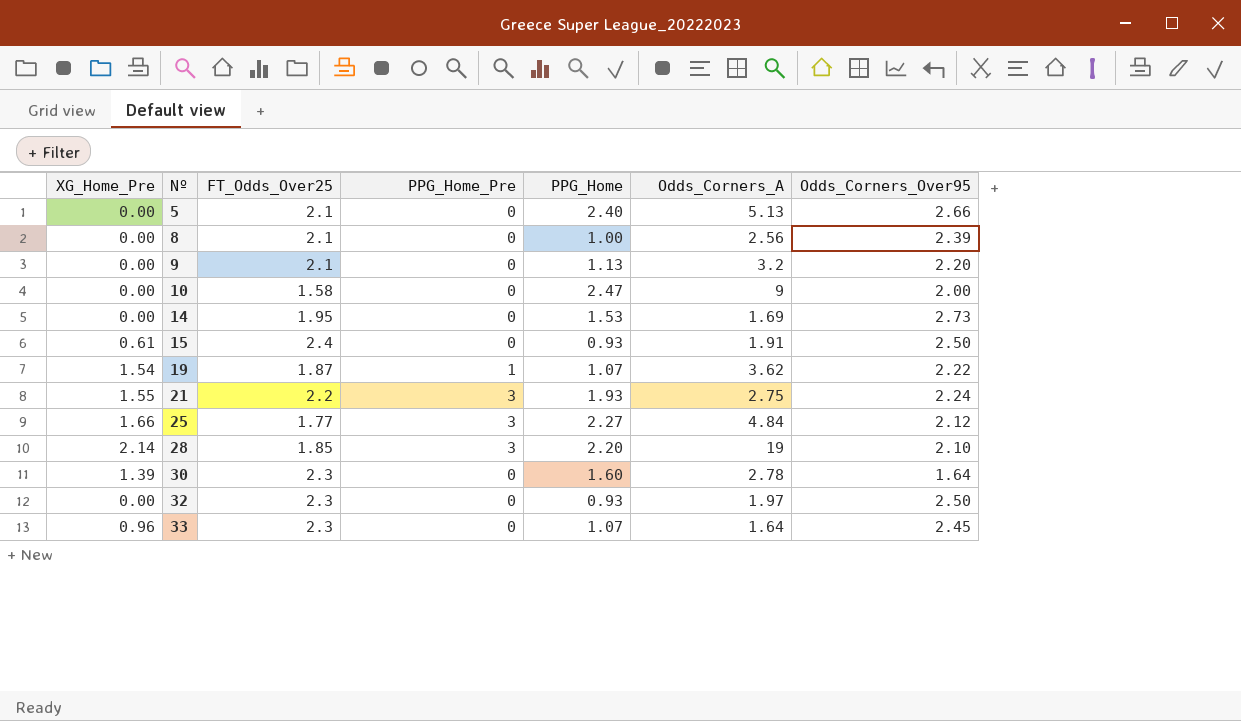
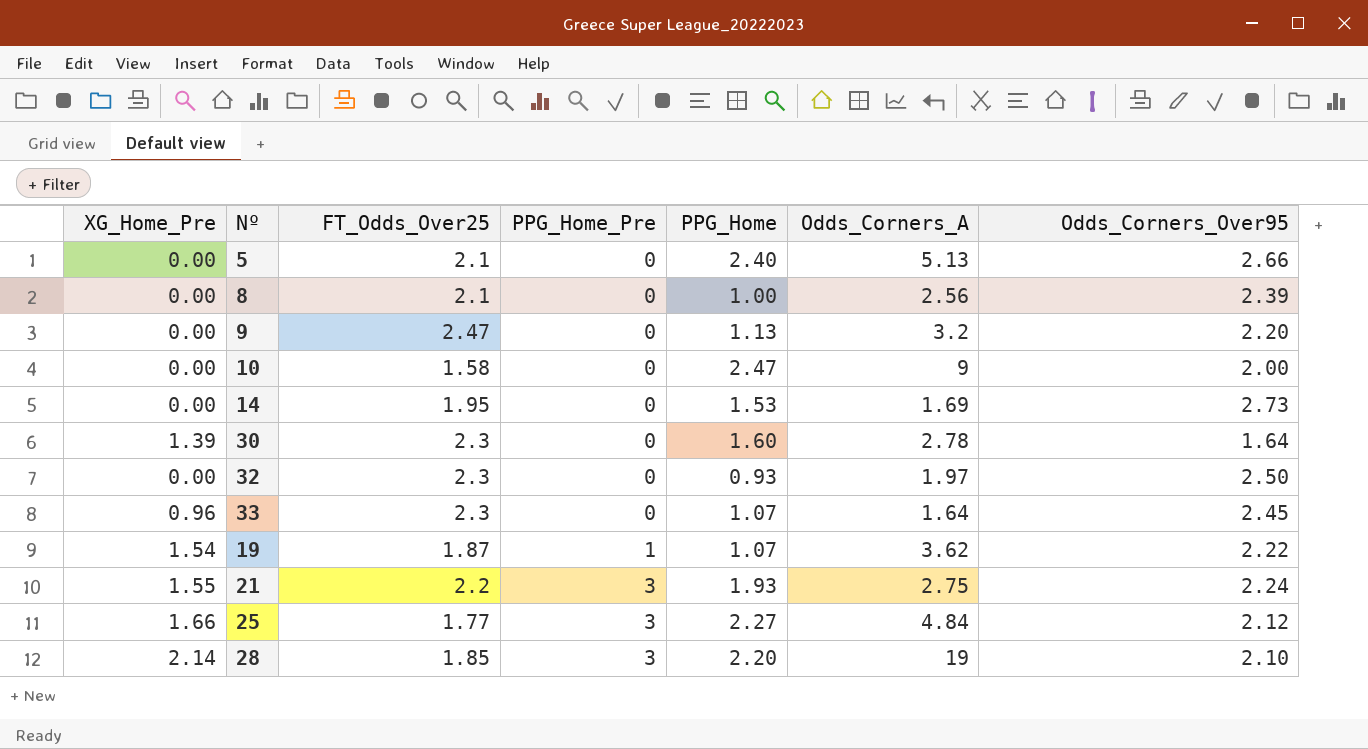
row order: Nº ascending -> PPG_Home_Pre ascending
row 15: 0.61 | 2.4 | 0 | 0.93 | 1.91 | 2.50 -> none
9 | FT_Odds_Over25: 2.1 -> 2.47

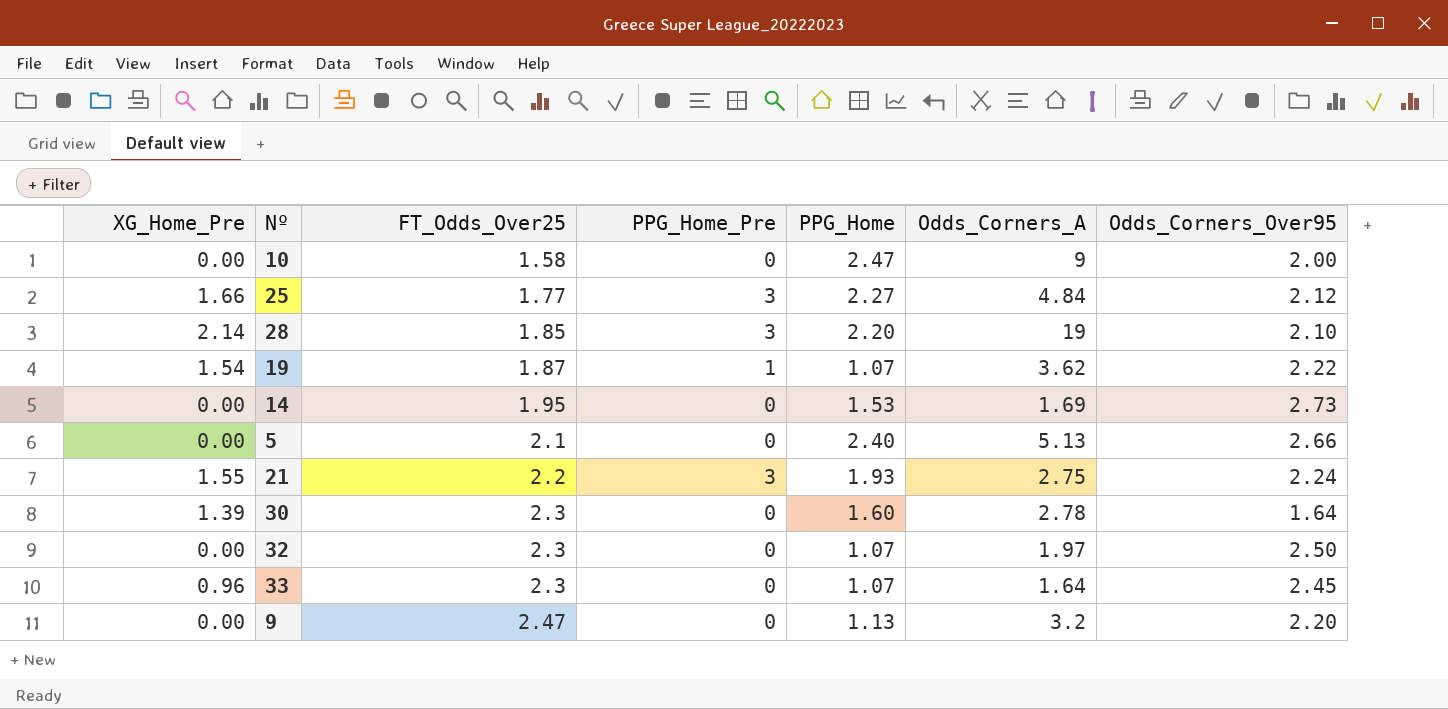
row order: PPG_Home_Pre ascending -> FT_Odds_Over25 ascending
row 8: 0.00 | 2.1 | 0 | 1.00 | 2.56 | 2.39 -> none
32 | PPG_Home: 0.93 -> 1.07

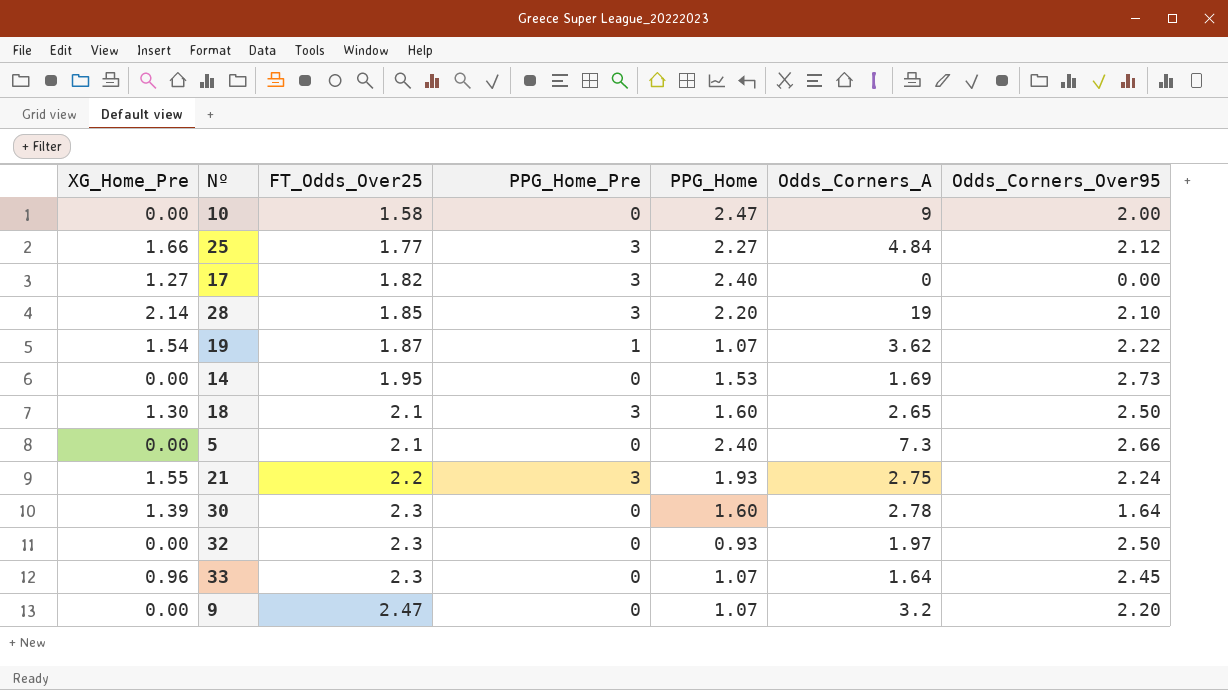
row 17: none -> 1.27 | 1.82 | 3 | 2.40 | 0 | 0.00
row 18: none -> 1.30 | 2.1 | 3 | 1.60 | 2.65 | 2.50
5 | Odds_Corners_A: 5.13 -> 7.3
32 | PPG_Home: 1.07 -> 0.93
9 | PPG_Home: 1.13 -> 1.07

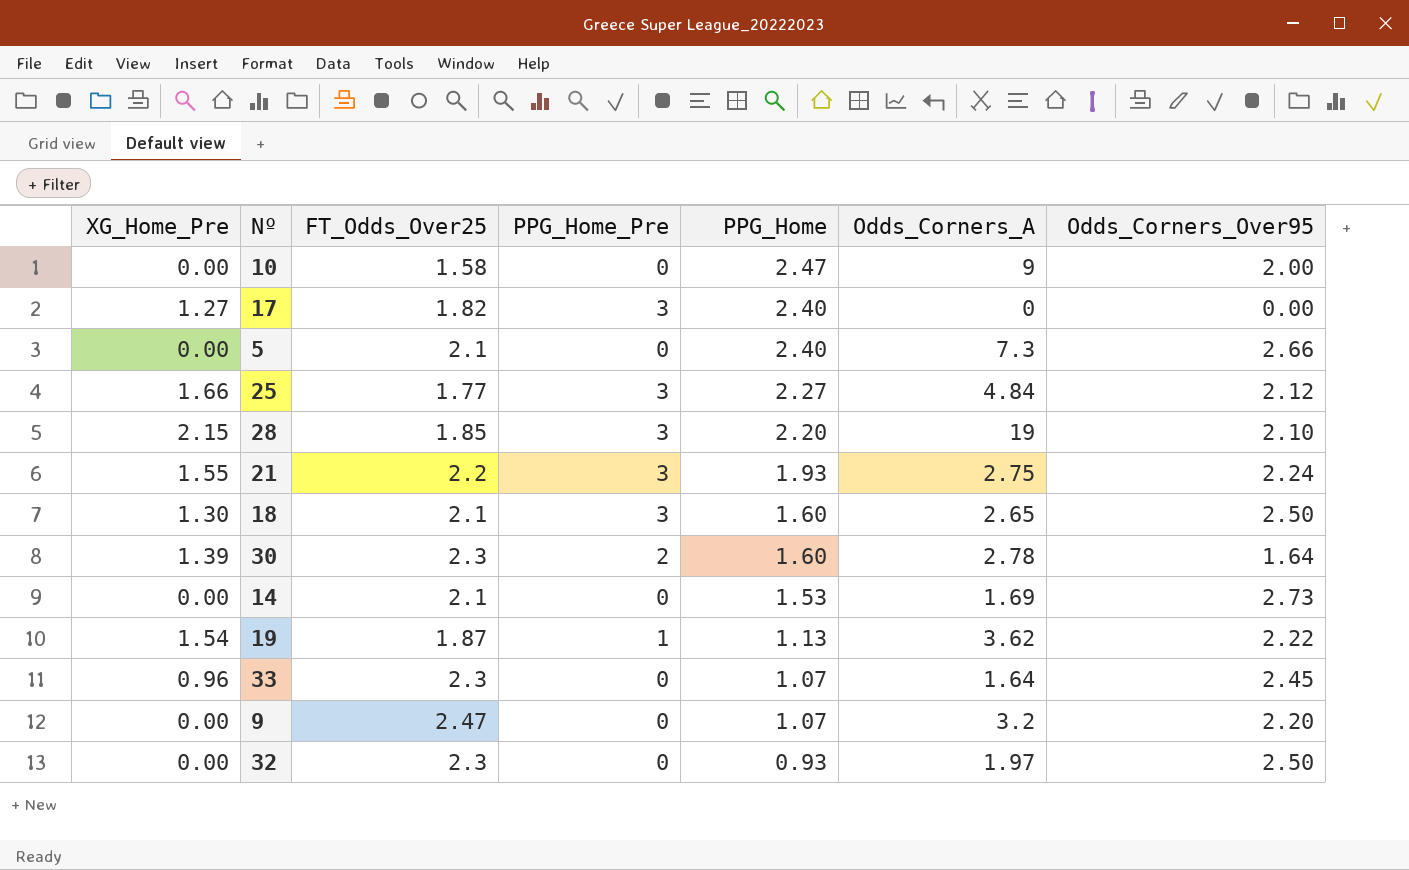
row order: FT_Odds_Over25 ascending -> PPG_Home descending
28 | XG_Home_Pre: 2.14 -> 2.15
30 | PPG_Home_Pre: 0 -> 2
14 | FT_Odds_Over25: 1.95 -> 2.1
19 | PPG_Home: 1.07 -> 1.13

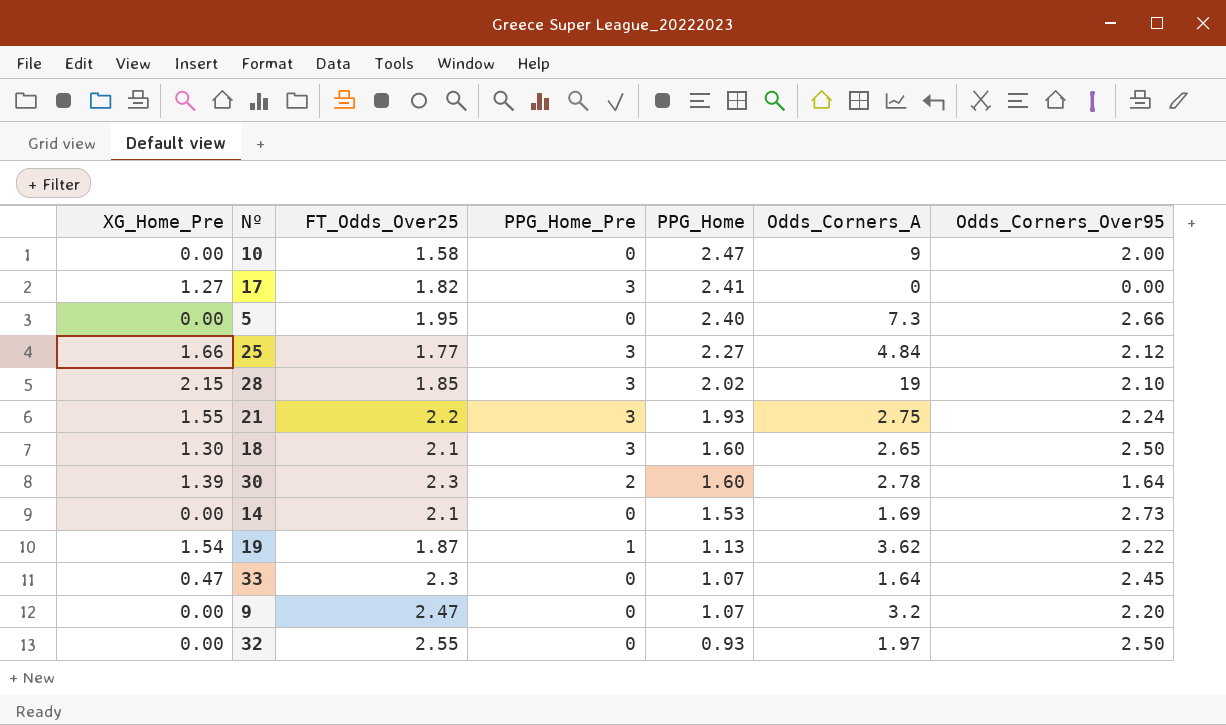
17 | PPG_Home: 2.40 -> 2.41
5 | FT_Odds_Over25: 2.1 -> 1.95
28 | PPG_Home: 2.20 -> 2.02
33 | XG_Home_Pre: 0.96 -> 0.47
32 | FT_Odds_Over25: 2.3 -> 2.55

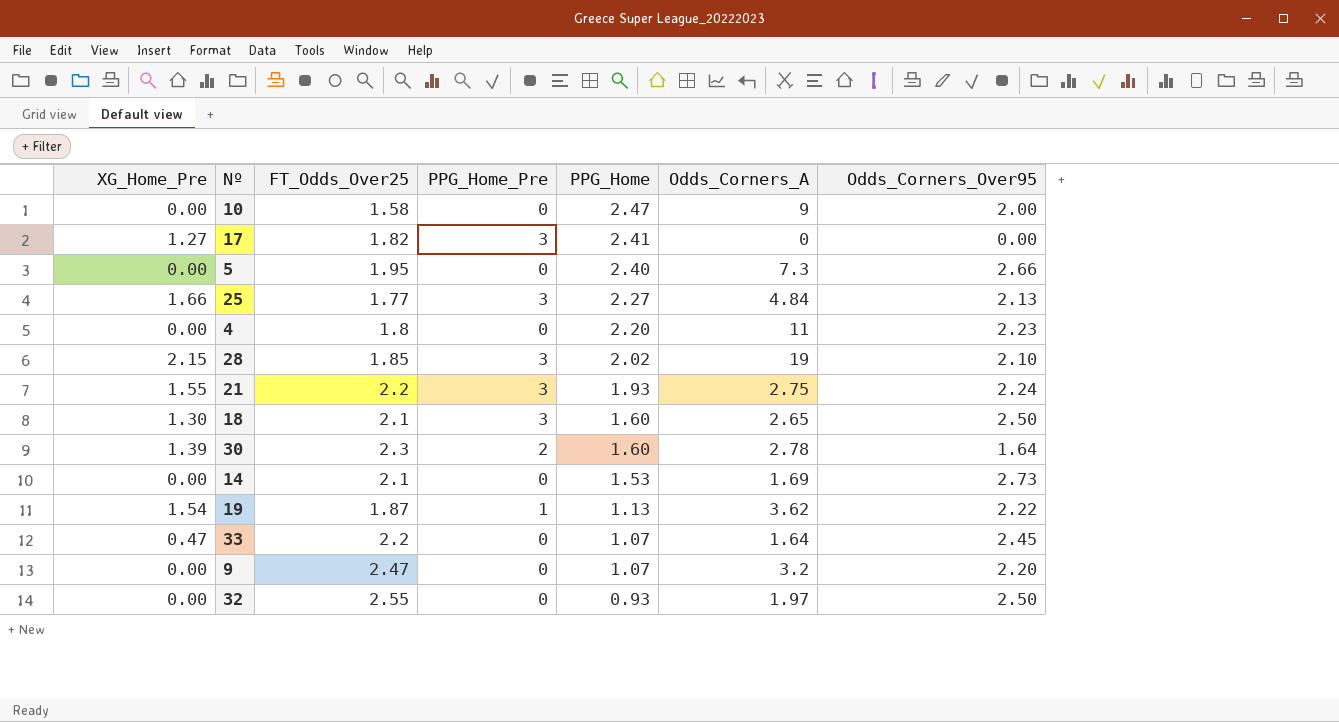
25 | Odds_Corners_Over95: 2.12 -> 2.13
row 4: none -> 0.00 | 1.8 | 0 | 2.20 | 11 | 2.23
33 | FT_Odds_Over25: 2.3 -> 2.2

